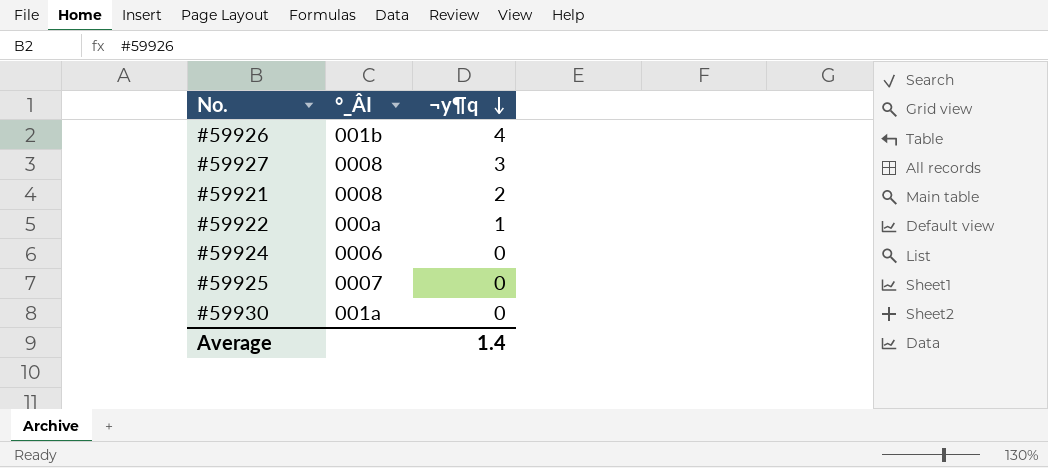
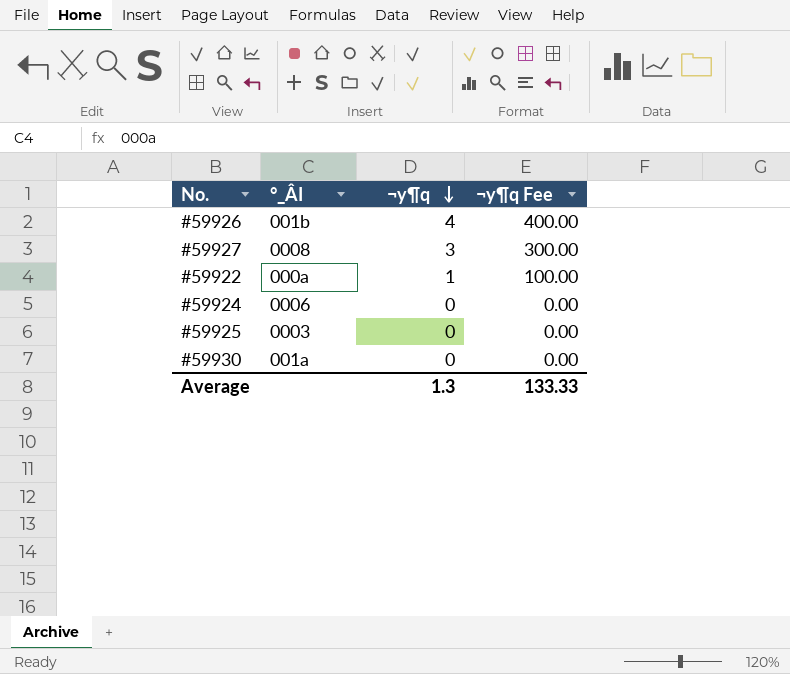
column ¬y¶q Fee | formula: none -> [¬y¶q] * 100
row #59921: 0008 | 2 -> none
#59925 | °_ÂI: 0007 -> 0003
Average | ¬y¶q: 1.4 -> 1.3

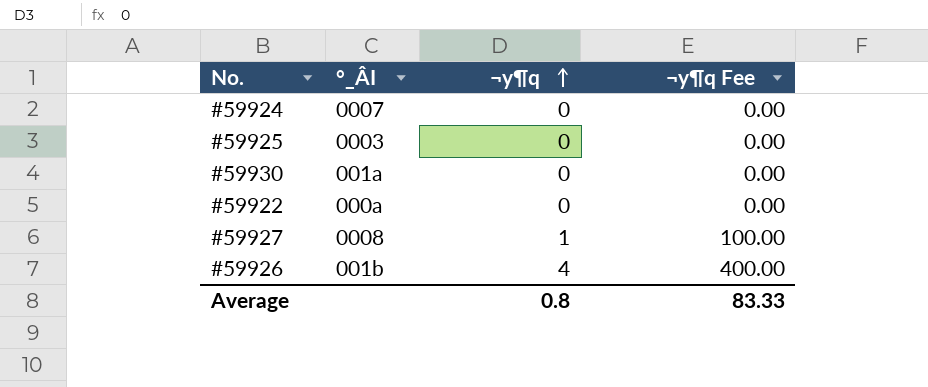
row order: ¬y¶q descending -> ¬y¶q ascending
#59924 | °_ÂI: 0006 -> 0007
#59922 | ¬y¶q: 1 -> 0
#59922 | ¬y¶q Fee: 100.00 -> 0.00
#59927 | ¬y¶q: 3 -> 1
#59927 | ¬y¶q Fee: 300.00 -> 100.00
Average | ¬y¶q: 1.3 -> 0.8
Average | ¬y¶q Fee: 133.33 -> 83.33

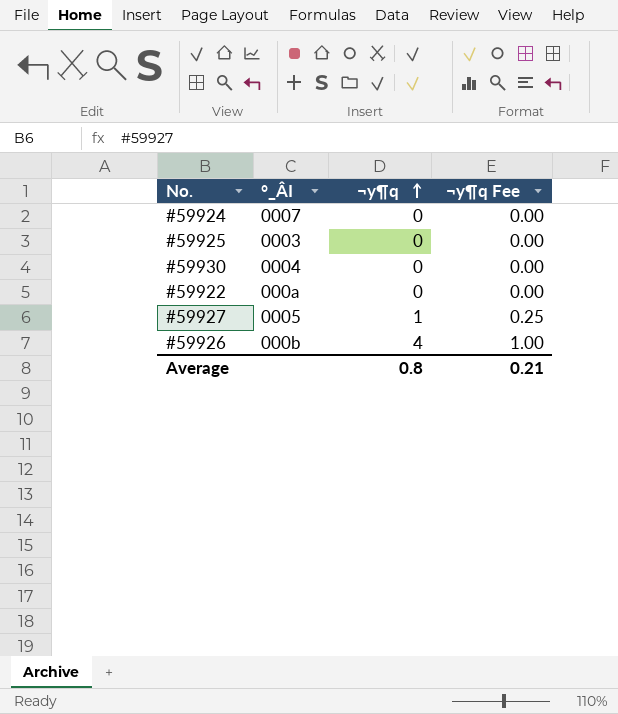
column ¬y¶q Fee | formula: [¬y¶q] * 100 -> [¬y¶q] * 0.25
#59930 | °_ÂI: 001a -> 0004
#59927 | °_ÂI: 0008 -> 0005
#59926 | °_ÂI: 001b -> 000b
Average | ¬y¶q Fee: 83.33 -> 0.21

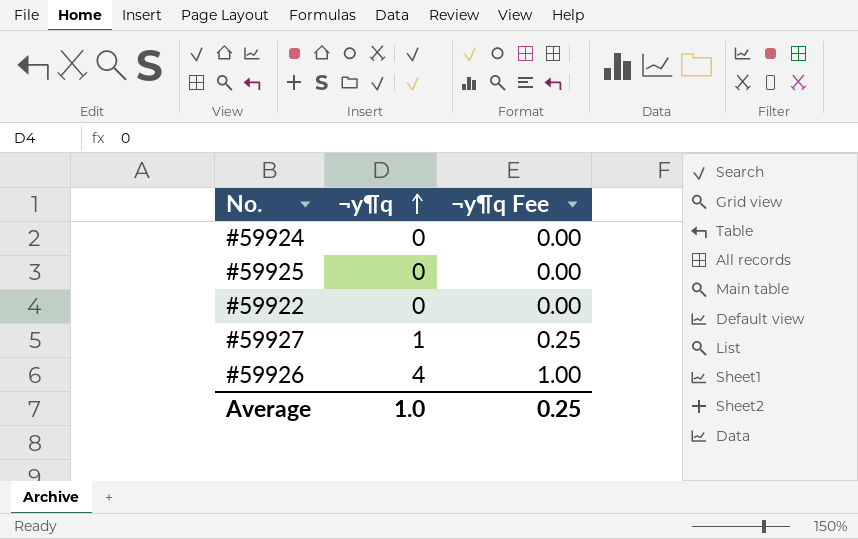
column °_ÂI | position: 2 -> none
row #59930: 0004 | 0 | 0.00 -> none
Average | ¬y¶q: 0.8 -> 1.0
Average | ¬y¶q Fee: 0.21 -> 0.25

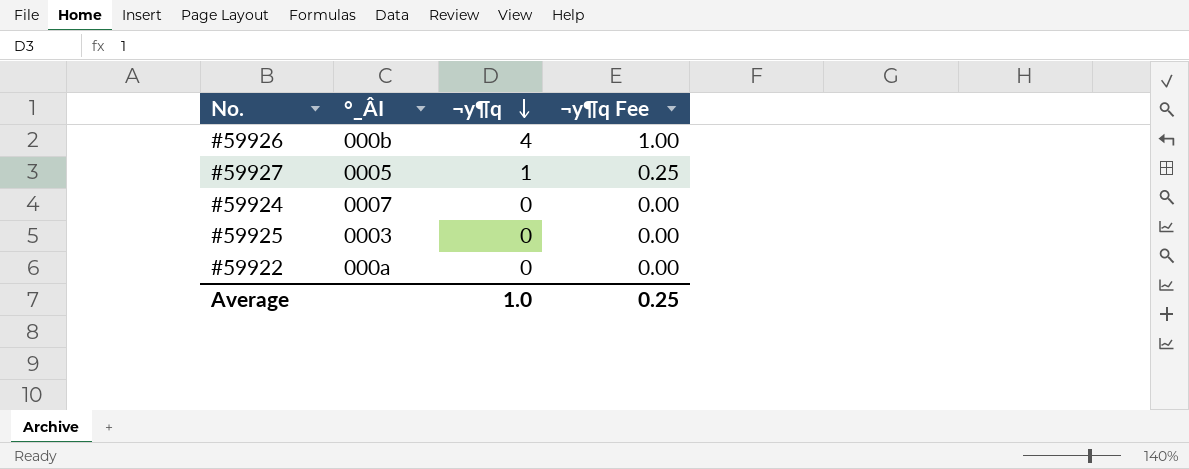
row order: ¬y¶q ascending -> ¬y¶q descending
column °_ÂI | position: none -> 2

